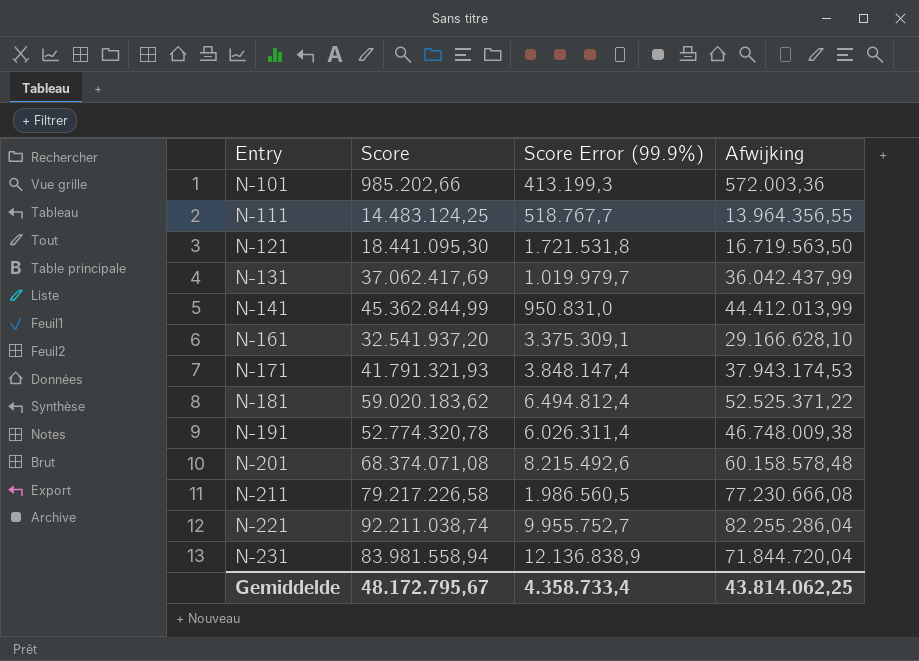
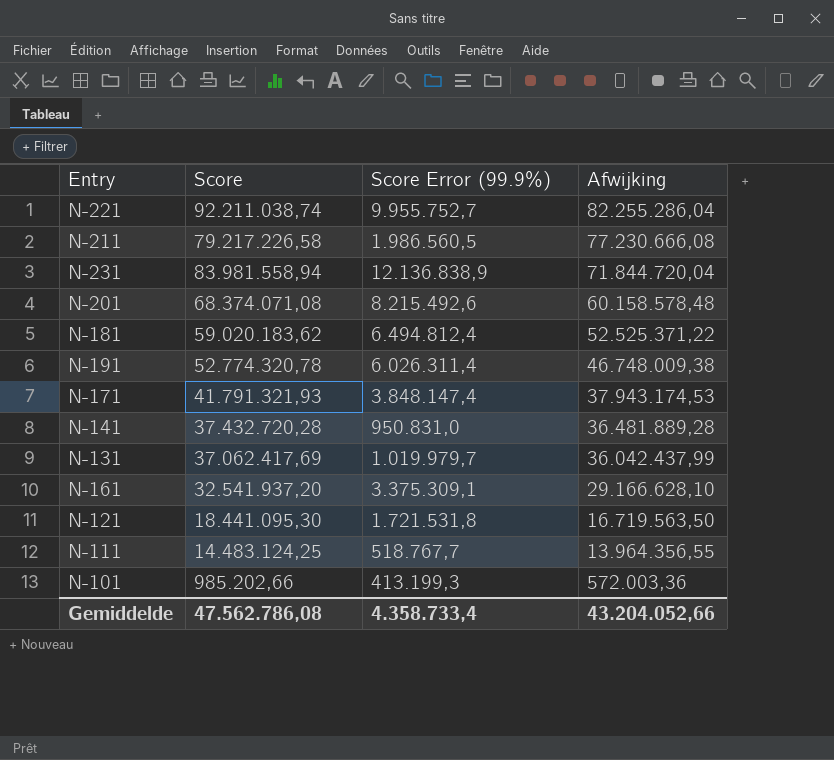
row order: Entry ascending -> Afwijking descending
N-141 | Score: 45.362.844,99 -> 37.432.720,28
N-141 | Afwijking: 44.412.013,99 -> 36.481.889,28
Gemiddelde | Score: 48.172.795,67 -> 47.562.786,08
Gemiddelde | Afwijking: 43.814.062,25 -> 43.204.052,66

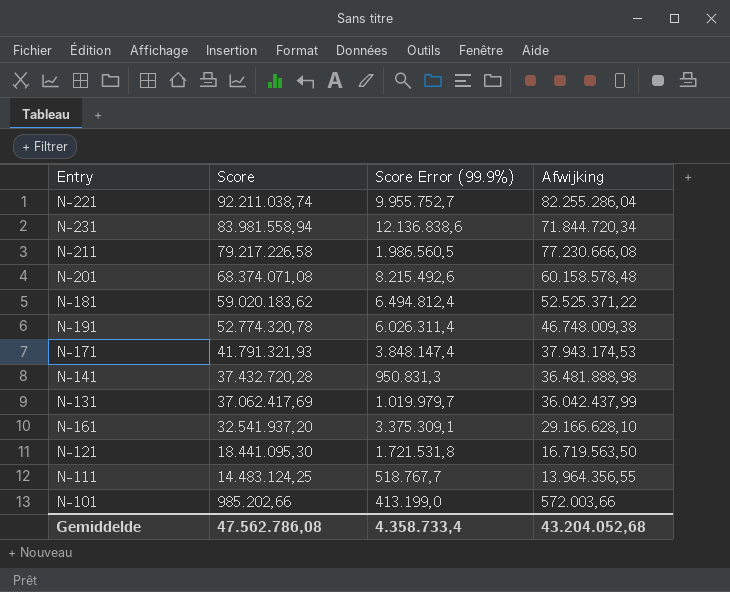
row order: Afwijking descending -> Score descending
N-231 | Score Error (99.9%): 12.136.838,9 -> 12.136.838,6
N-231 | Afwijking: 71.844.720,04 -> 71.844.720,34
N-141 | Score Error (99.9%): 950.831,0 -> 950.831,3
N-141 | Afwijking: 36.481.889,28 -> 36.481.888,98
N-101 | Score Error (99.9%): 413.199,3 -> 413.199,0
N-101 | Afwijking: 572.003,36 -> 572.003,66
Gemiddelde | Afwijking: 43.204.052,66 -> 43.204.052,68

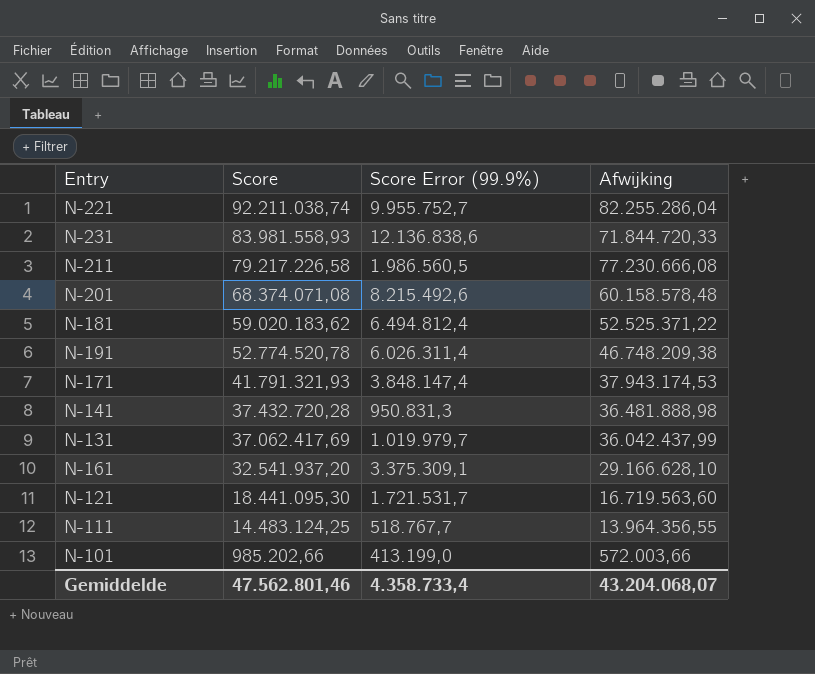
N-231 | Score: 83.981.558,94 -> 83.981.558,93
N-231 | Afwijking: 71.844.720,34 -> 71.844.720,33
N-191 | Score: 52.774.320,78 -> 52.774.520,78
N-191 | Afwijking: 46.748.009,38 -> 46.748.209,38
N-121 | Score Error (99.9%): 1.721.531,8 -> 1.721.531,7
N-121 | Afwijking: 16.719.563,50 -> 16.719.563,60
Gemiddelde | Score: 47.562.786,08 -> 47.562.801,46
Gemiddelde | Afwijking: 43.204.052,68 -> 43.204.068,07

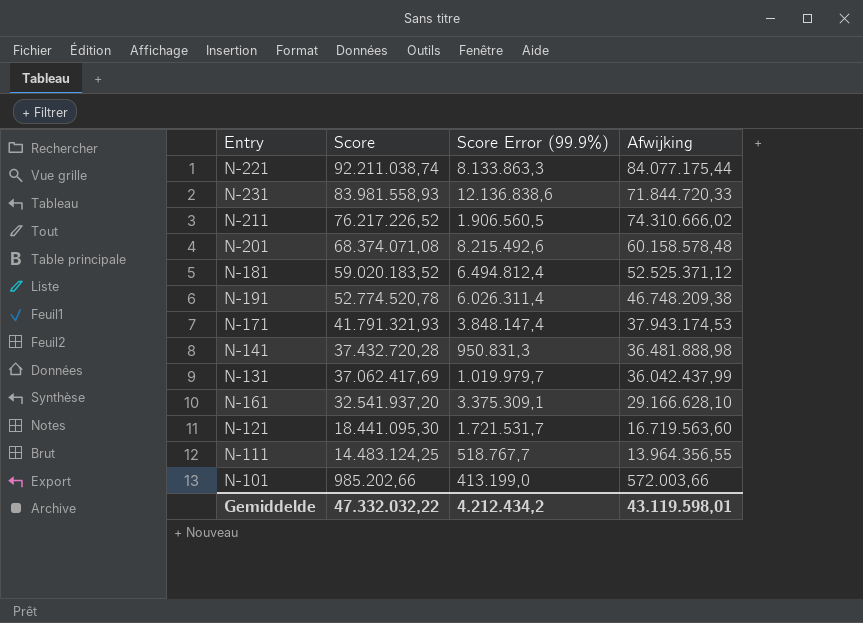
N-221 | Score Error (99.9%): 9.955.752,7 -> 8.133.863,3
N-221 | Afwijking: 82.255.286,04 -> 84.077.175,44
N-211 | Score: 79.217.226,58 -> 76.217.226,52
N-211 | Score Error (99.9%): 1.986.560,5 -> 1.906.560,5
N-211 | Afwijking: 77.230.666,08 -> 74.310.666,02
N-181 | Score: 59.020.183,62 -> 59.020.183,52
N-181 | Afwijking: 52.525.371,22 -> 52.525.371,12
Gemiddelde | Score: 47.562.801,46 -> 47.332.032,22
Gemiddelde | Score Error (99.9%): 4.358.733,4 -> 4.212.434,2
Gemiddelde | Afwijking: 43.204.068,07 -> 43.119.598,01

